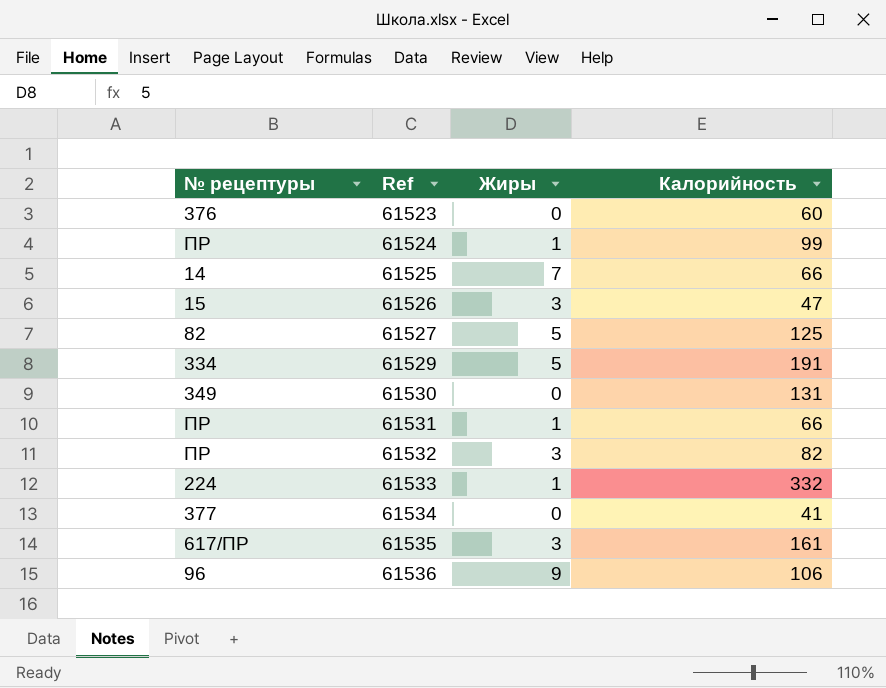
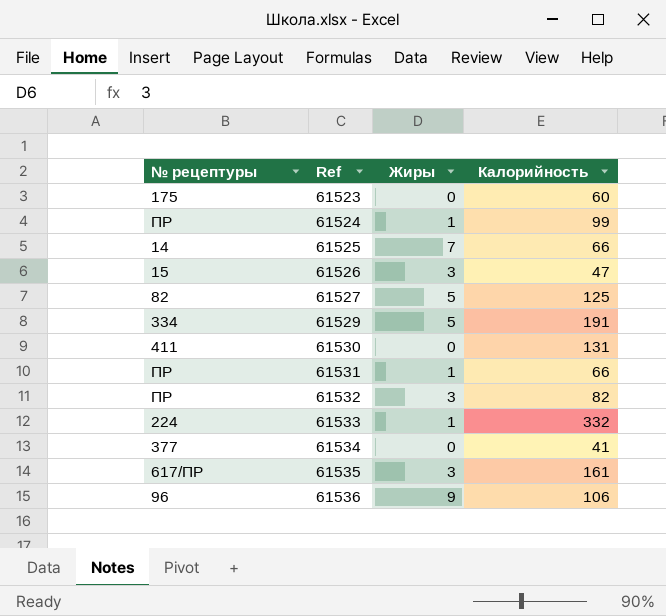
61523 | № рецептуры: 376 -> 175
61530 | № рецептуры: 349 -> 411

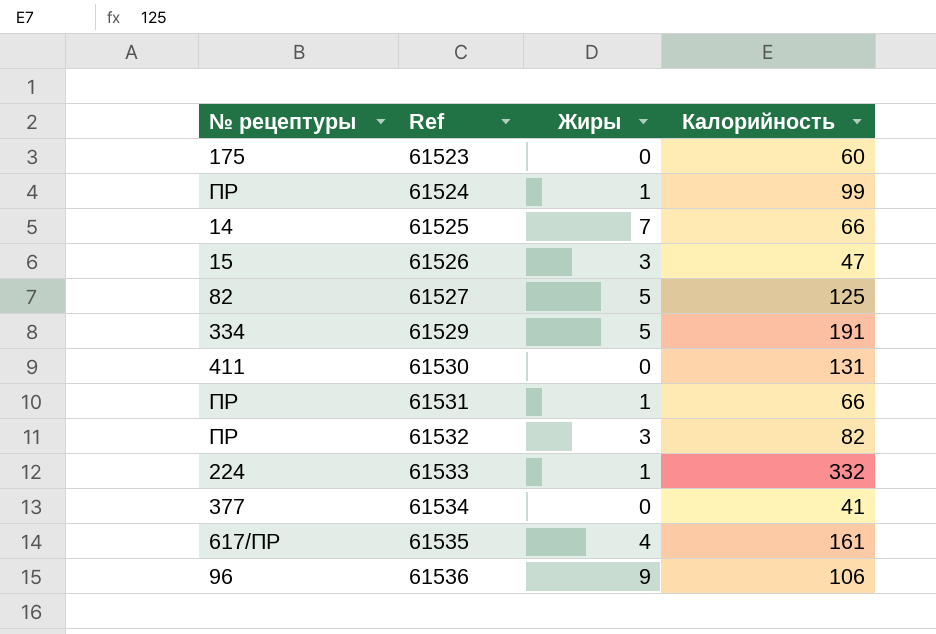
61535 | Жиры: 3 -> 4

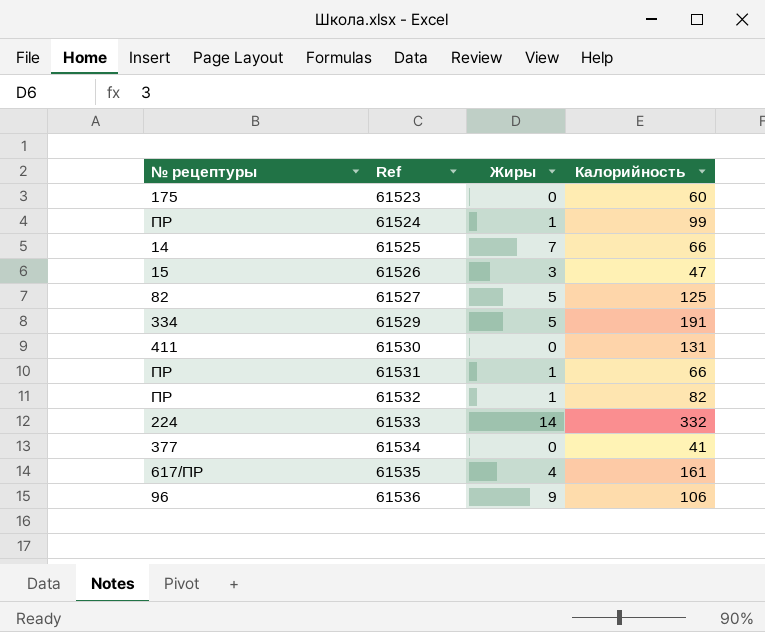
61532 | Жиры: 3 -> 1
61533 | Жиры: 1 -> 14

